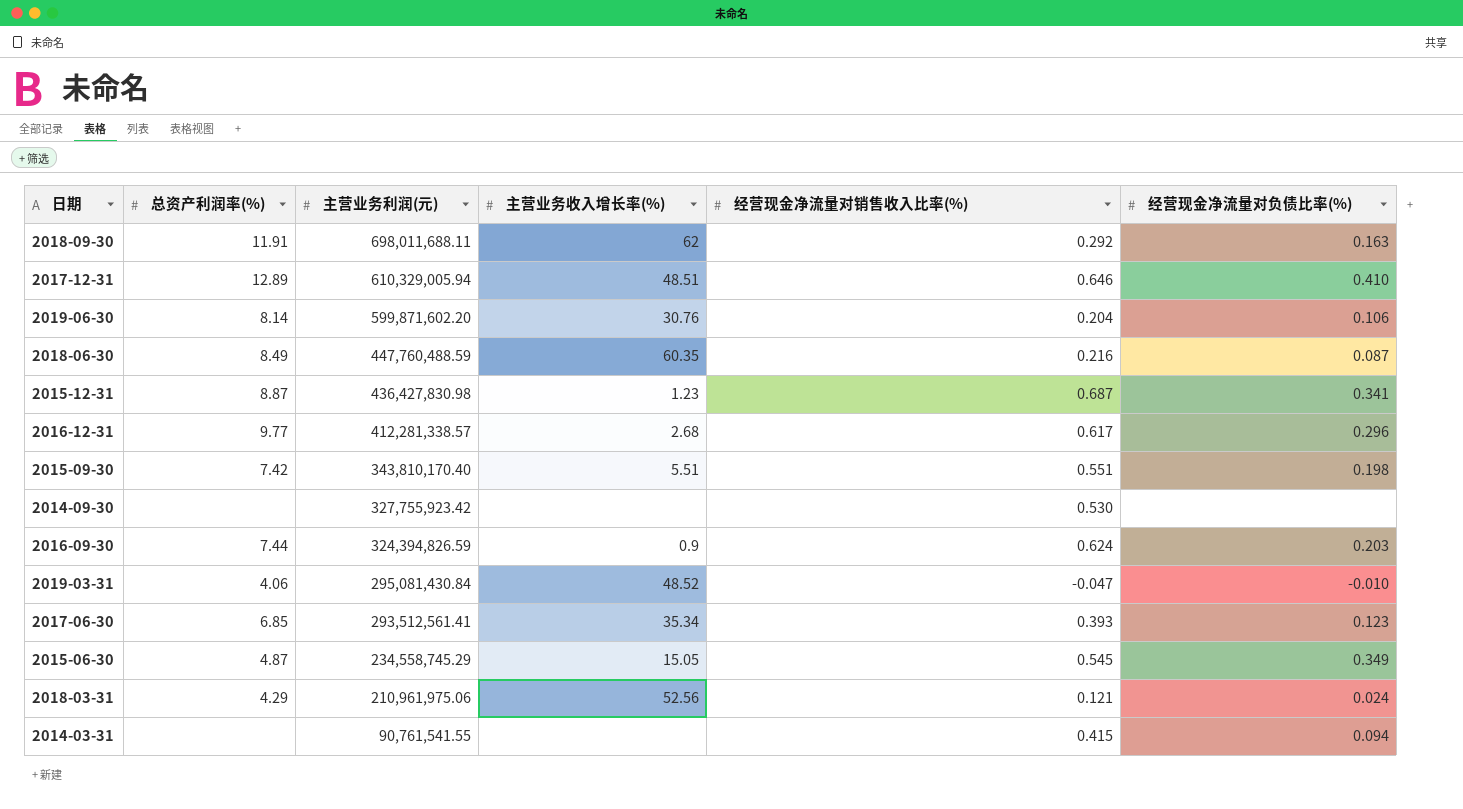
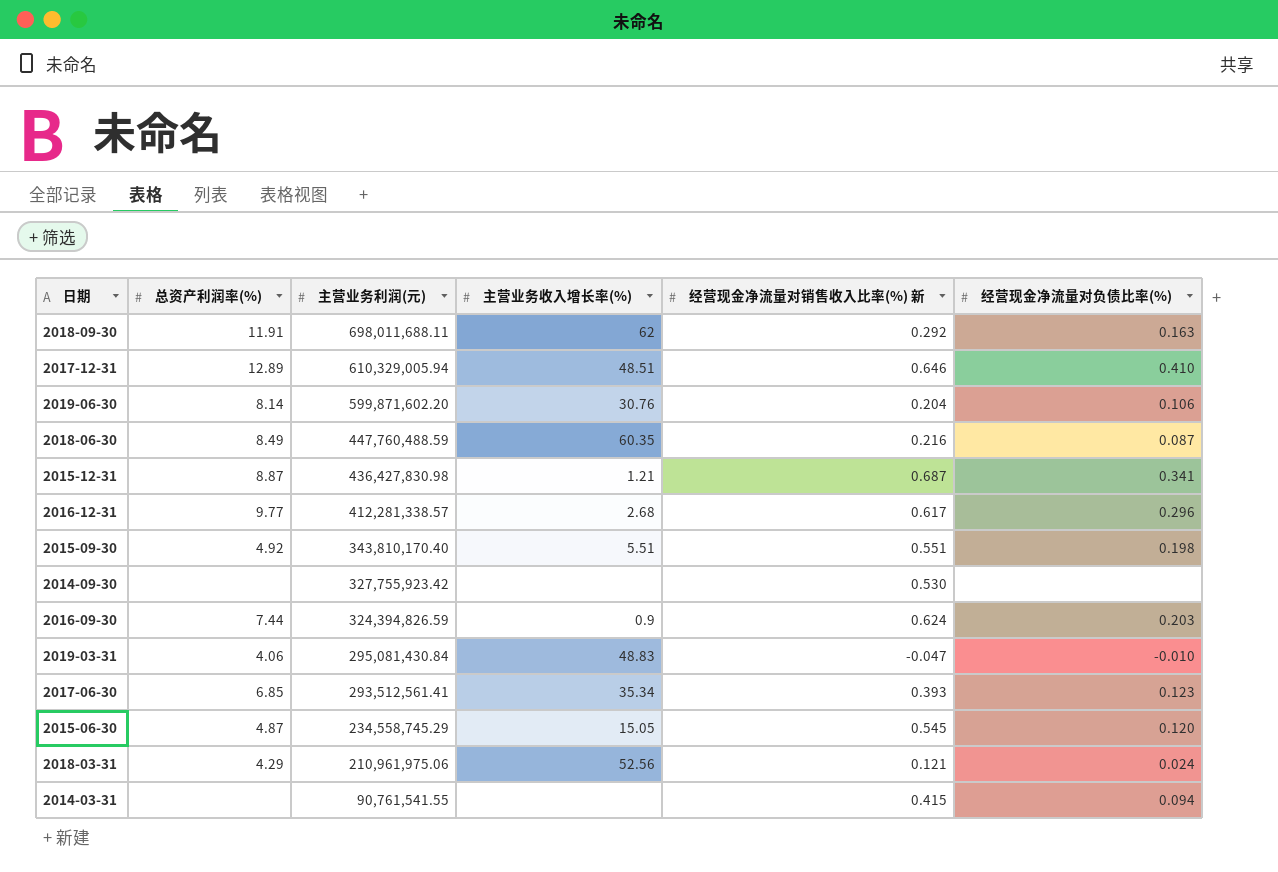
column name: 经营现金净流量对销售收入比率(%) -> 经营现金净流量对销售收入比率(%) 新
2015-12-31 | 主营业务收入增长率(%): 1.23 -> 1.21
2015-09-30 | 总资产利润率(%): 7.42 -> 4.92
2019-03-31 | 主营业务收入增长率(%): 48.52 -> 48.83
2015-06-30 | 经营现金净流量对负债比率(%): 0.349 -> 0.120

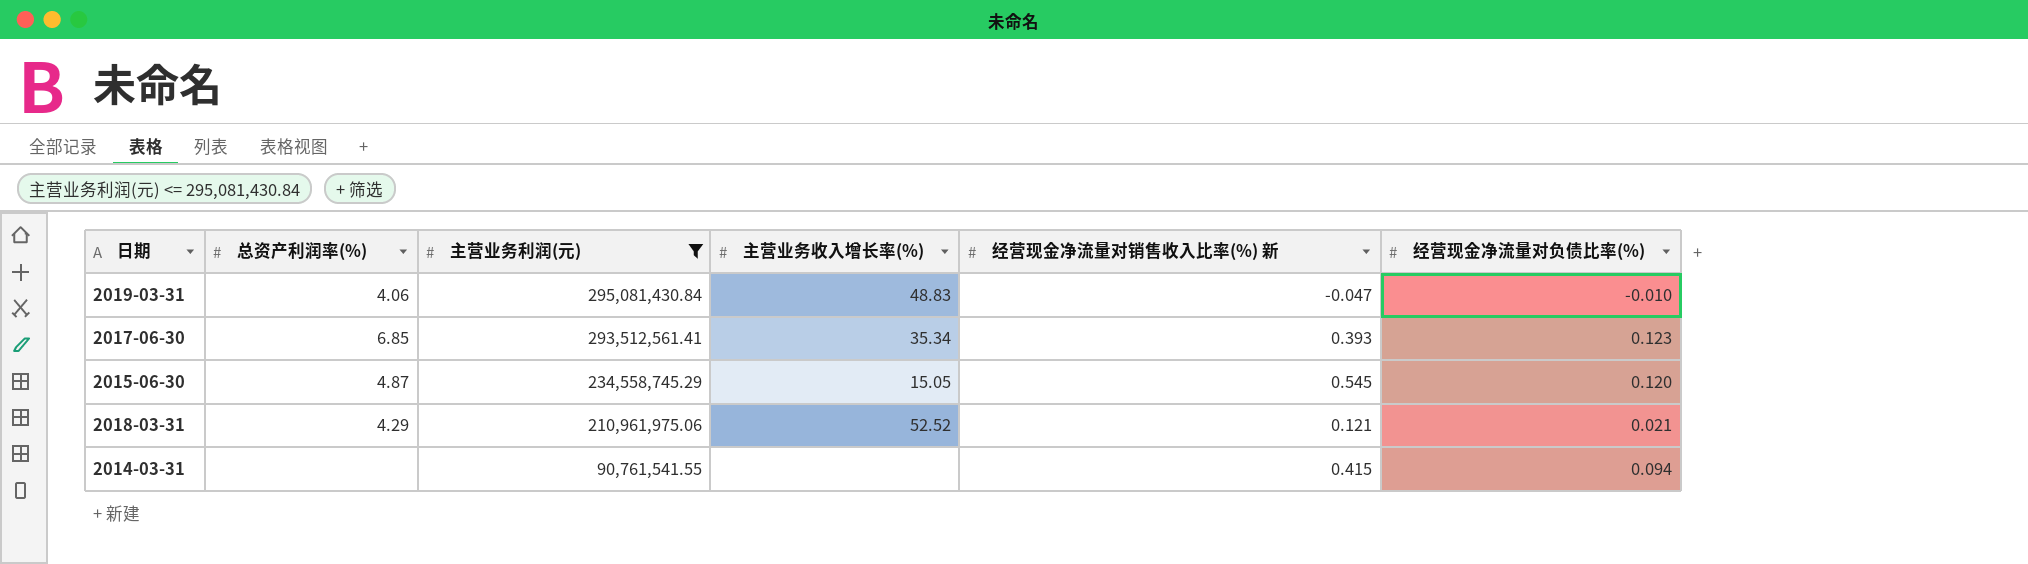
filter: none -> 主营业务利润(元) <= 295,081,430.84
2018-03-31 | 主营业务收入增长率(%): 52.56 -> 52.52
2018-03-31 | 经营现金净流量对负债比率(%): 0.024 -> 0.021

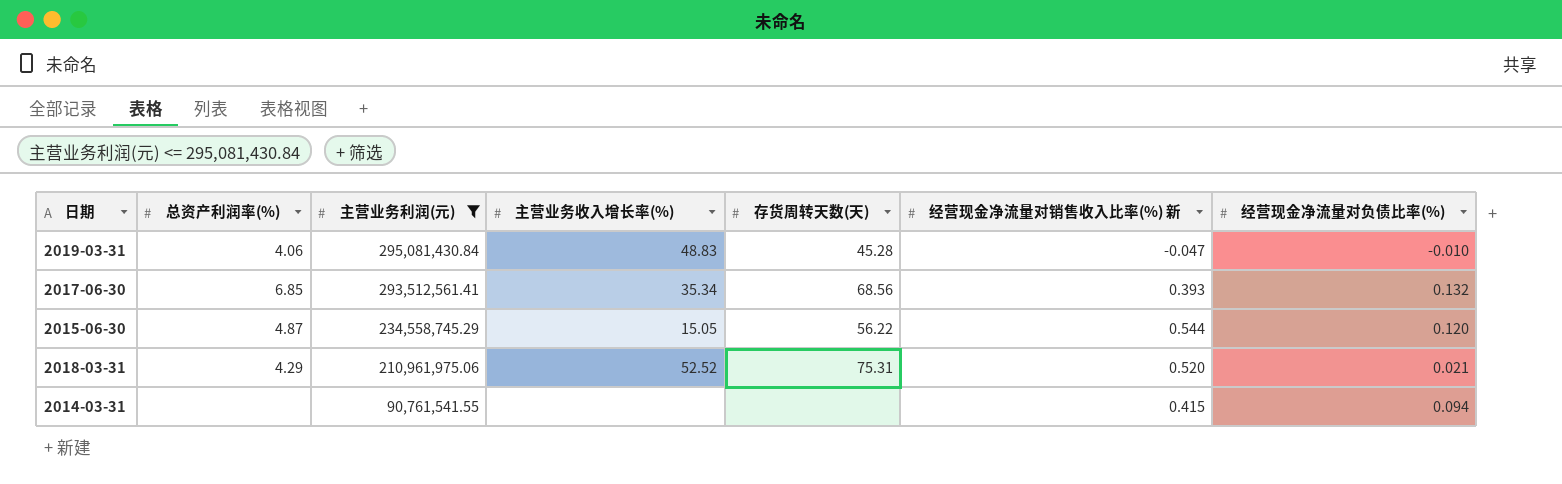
column 存货周转天数(天) | position: none -> 5
2017-06-30 | 经营现金净流量对负债比率(%): 0.123 -> 0.132
2015-06-30 | 经营现金净流量对销售收入比率(%) 新: 0.545 -> 0.544
2018-03-31 | 经营现金净流量对销售收入比率(%) 新: 0.121 -> 0.520

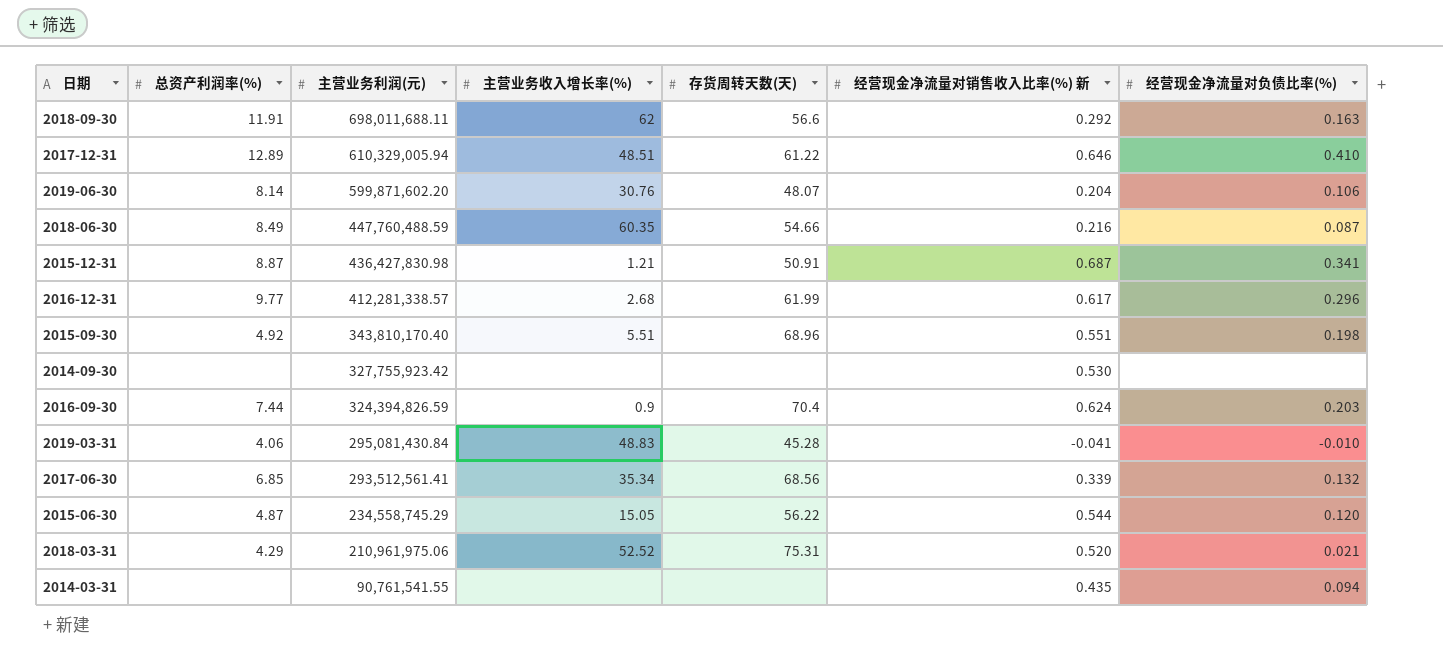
filter: 主营业务利润(元) <= 295,081,430.84 -> none
2019-03-31 | 经营现金净流量对销售收入比率(%) 新: -0.047 -> -0.041
2017-06-30 | 经营现金净流量对销售收入比率(%) 新: 0.393 -> 0.339
2014-03-31 | 经营现金净流量对销售收入比率(%) 新: 0.415 -> 0.435

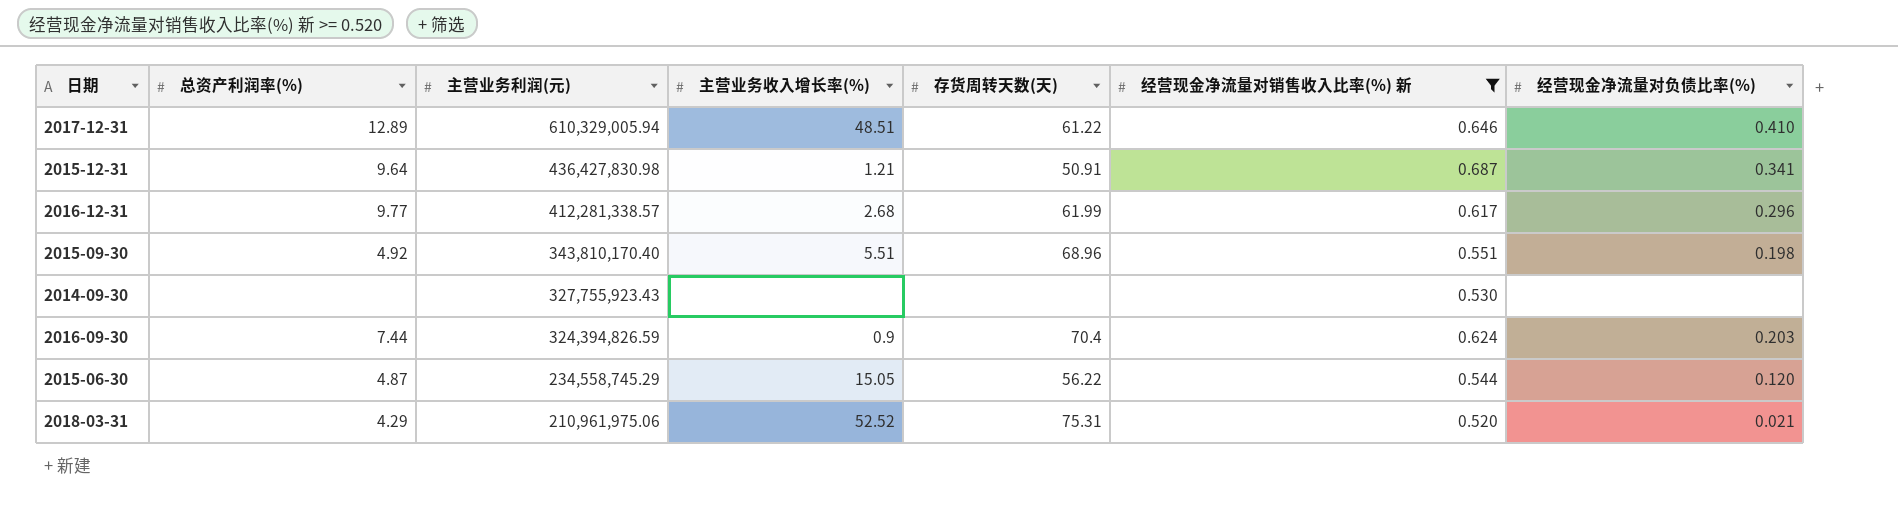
filter: none -> 经营现金净流量对销售收入比率(%) 新 >= 0.520
2015-12-31 | 总资产利润率(%): 8.87 -> 9.64
2014-09-30 | 主营业务利润(元): 327,755,923.42 -> 327,755,923.43

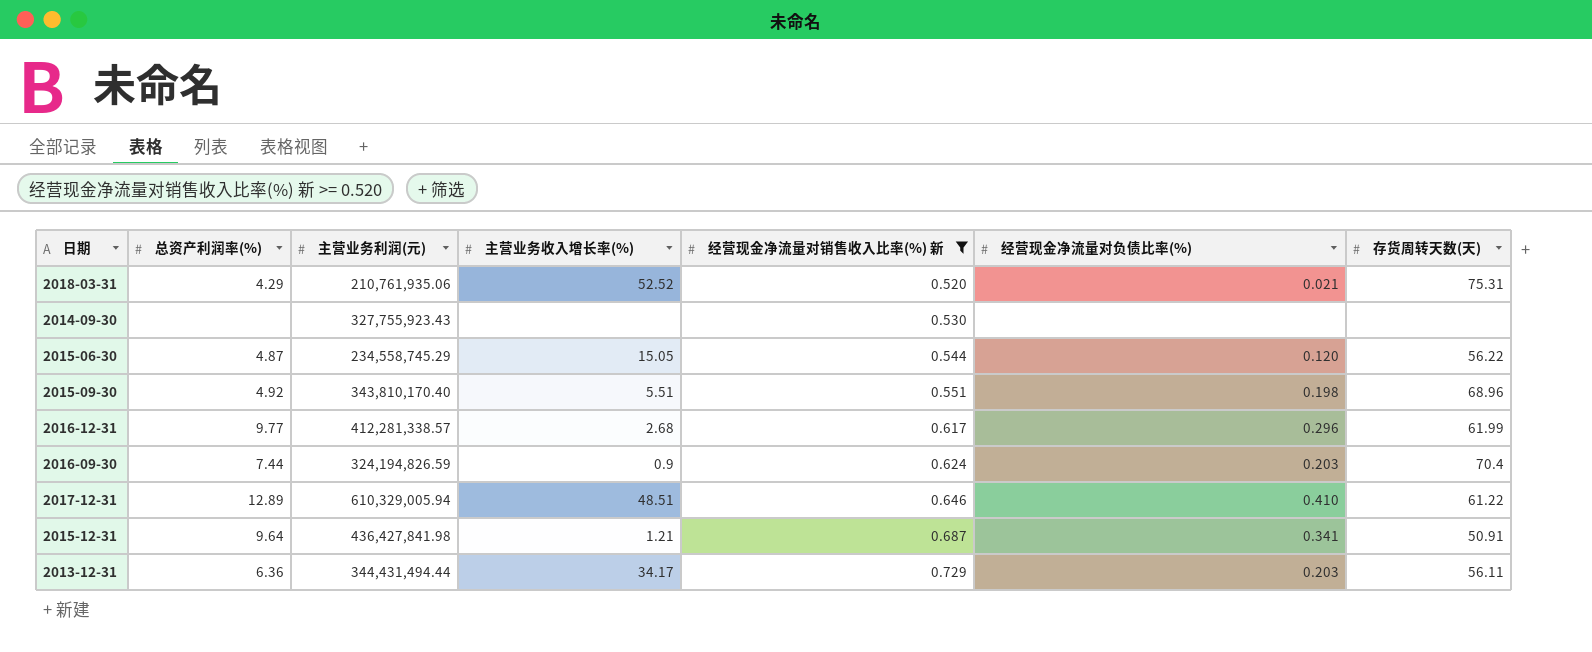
row order: 主营业务利润(元) descending -> 经营现金净流量对销售收入比率(%) 新 ascending
column 存货周转天数(天) | position: 5 -> 7
2018-03-31 | 主营业务利润(元): 210,961,975.06 -> 210,761,935.06
2016-09-30 | 主营业务利润(元): 324,394,826.59 -> 324,194,826.59
2015-12-31 | 主营业务利润(元): 436,427,830.98 -> 436,427,841.98
row 2013-12-31: none -> 6.36 | 344,431,494.44 | 34.17 | 0.729 | 0.203 | 56.11

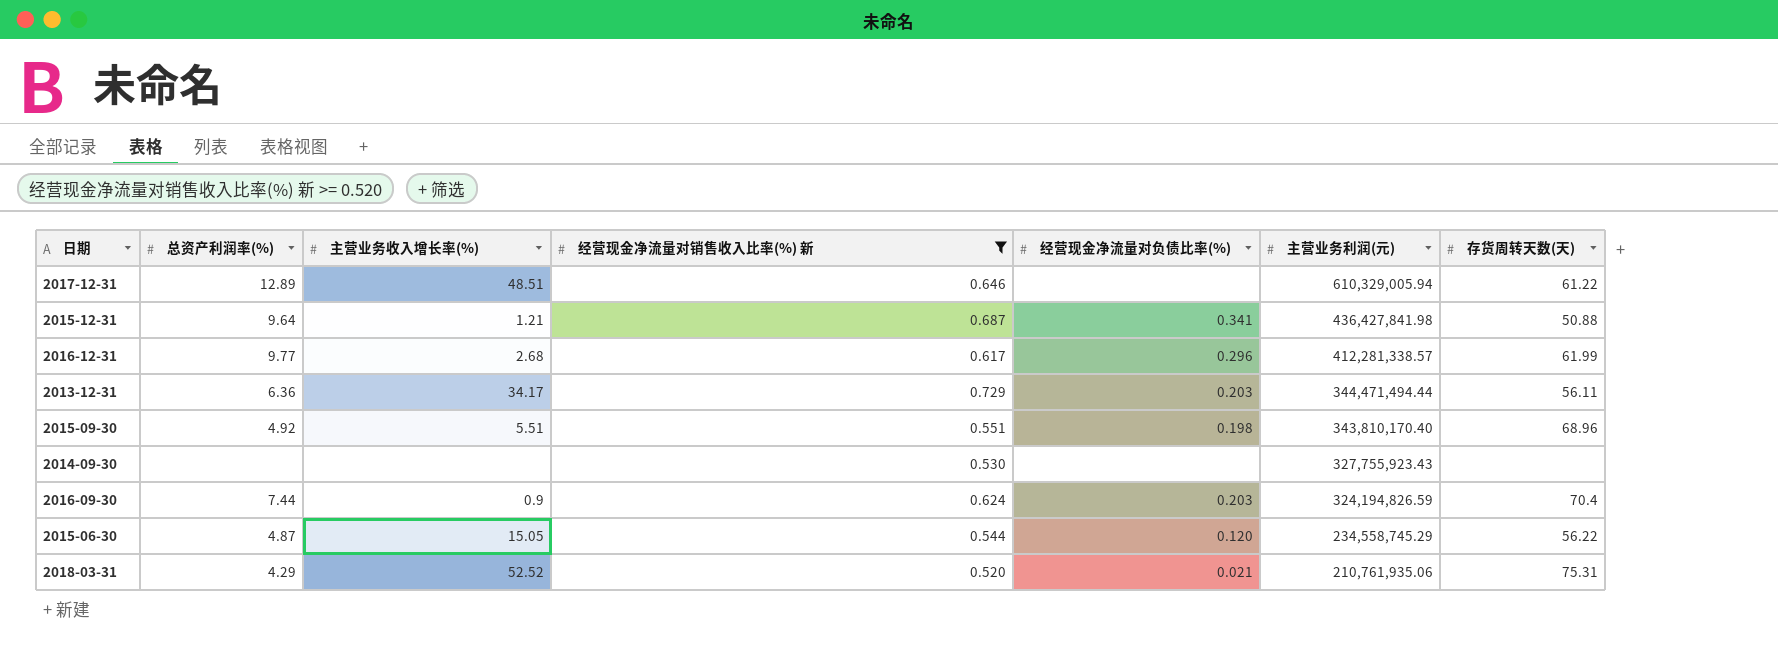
row order: 经营现金净流量对销售收入比率(%) 新 ascending -> 主营业务利润(元) descending
column 主营业务利润(元) | position: 3 -> 6
2017-12-31 | 经营现金净流量对负债比率(%): 0.410 -> none
2015-12-31 | 存货周转天数(天): 50.91 -> 50.88
2013-12-31 | 主营业务利润(元): 344,431,494.44 -> 344,471,494.44

